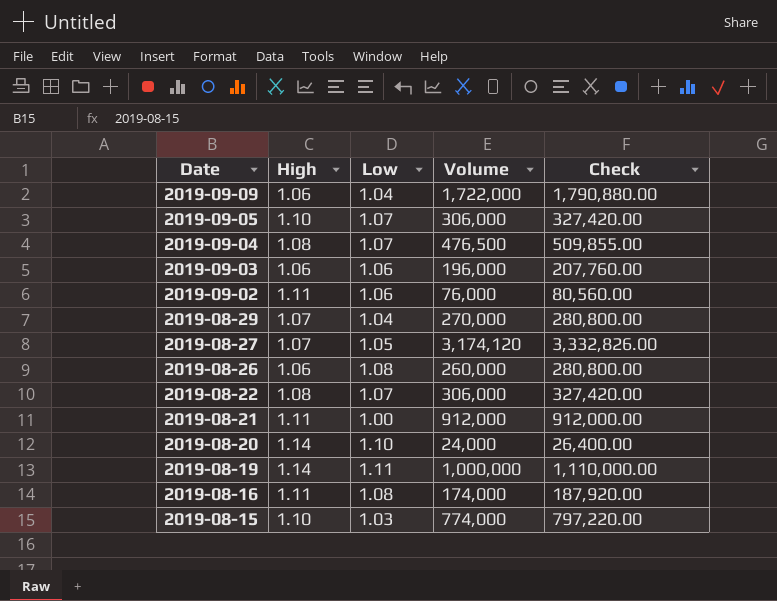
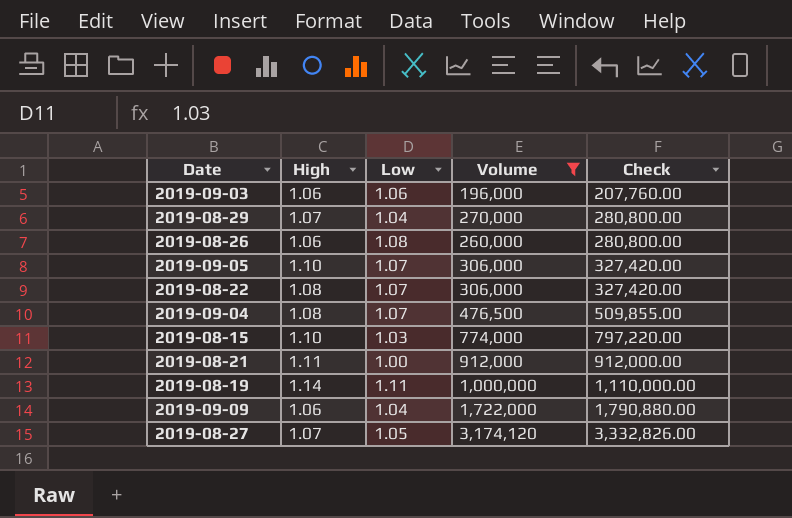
filter: none -> Volume >= 196,000
row order: Date descending -> Check ascending

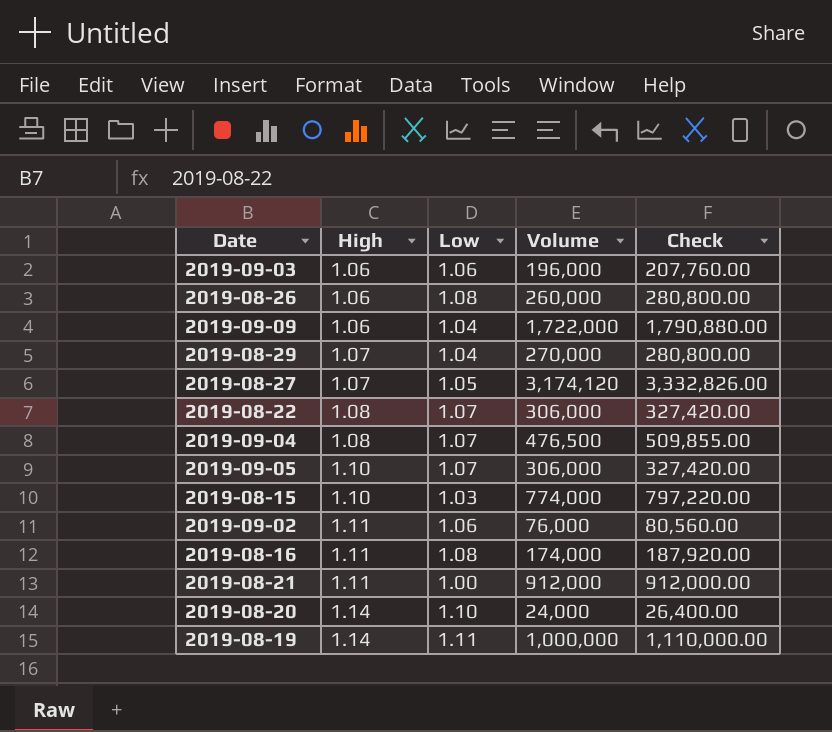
filter: Volume >= 196,000 -> none
row order: Check ascending -> High ascending

